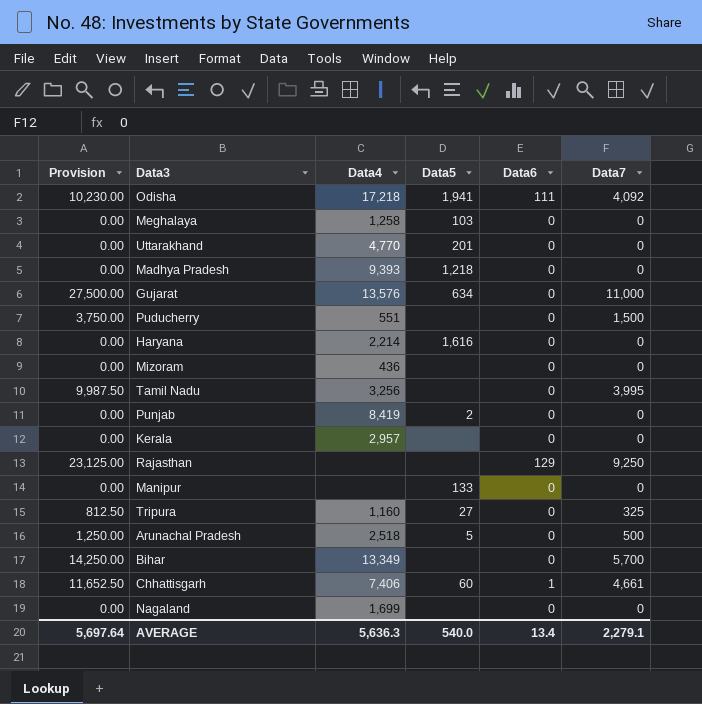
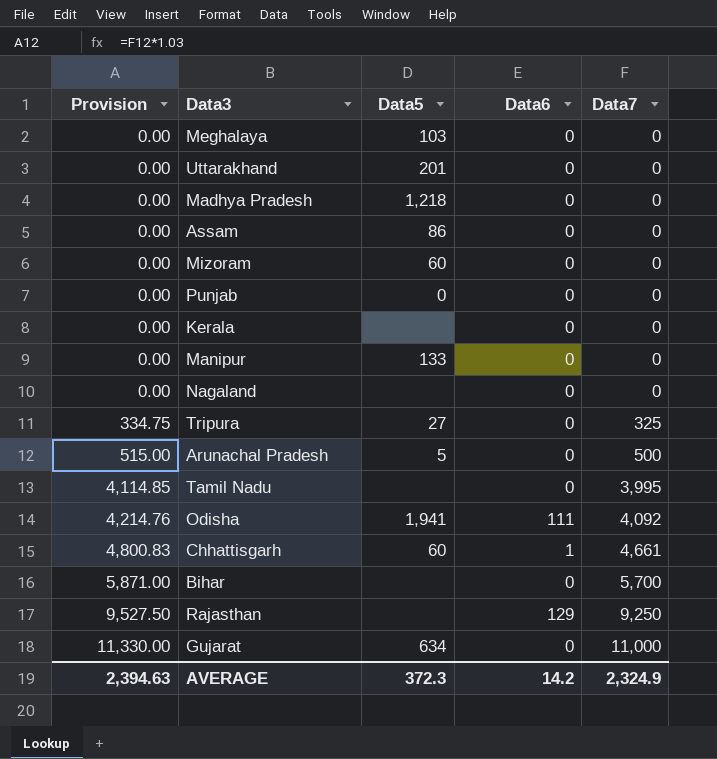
row order: none -> Provision ascending
column Data4 | position: 3 -> none
column Provision | formula: [Data7] * 2.5 -> [Data7] * 1.03
row Puducherry: 3,750.00 | 551 | none | 0 | 1,500 -> none
row Haryana: 0.00 | 2,214 | 1,616 | 0 | 0 -> none
row Assam: none -> 0.00 | 86 | 0 | 0
Mizoram | Data5: none -> 60
Punjab | Data5: 2 -> 0
AVERAGE | Provision: 5,697.64 -> 2,394.63
AVERAGE | Data5: 540.0 -> 372.3
AVERAGE | Data6: 13.4 -> 14.2
AVERAGE | Data7: 2,279.1 -> 2,324.9

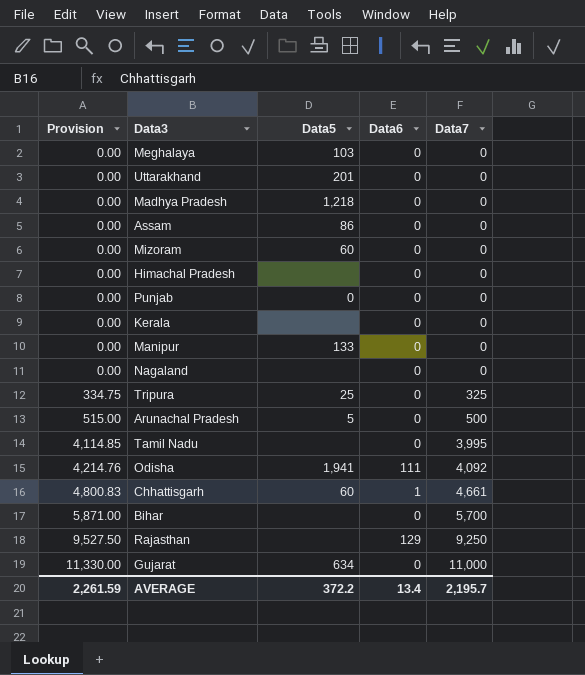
row Himachal Pradesh: none -> 0.00 | none | 0 | 0
Tripura | Data5: 27 -> 25
AVERAGE | Provision: 2,394.63 -> 2,261.59
AVERAGE | Data5: 372.3 -> 372.2
AVERAGE | Data6: 14.2 -> 13.4
AVERAGE | Data7: 2,324.9 -> 2,195.7

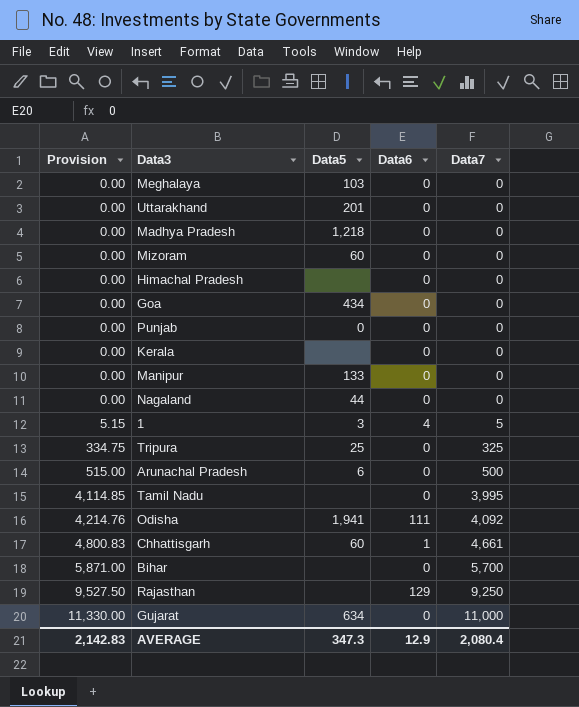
row Assam: 0.00 | 86 | 0 | 0 -> none
row Goa: none -> 0.00 | 434 | 0 | 0
Nagaland | Data5: none -> 44
row 1: none -> 5.15 | 3 | 4 | 5
Arunachal Pradesh | Data5: 5 -> 6
AVERAGE | Provision: 2,261.59 -> 2,142.83
AVERAGE | Data5: 372.2 -> 347.3
AVERAGE | Data6: 13.4 -> 12.9
AVERAGE | Data7: 2,195.7 -> 2,080.4

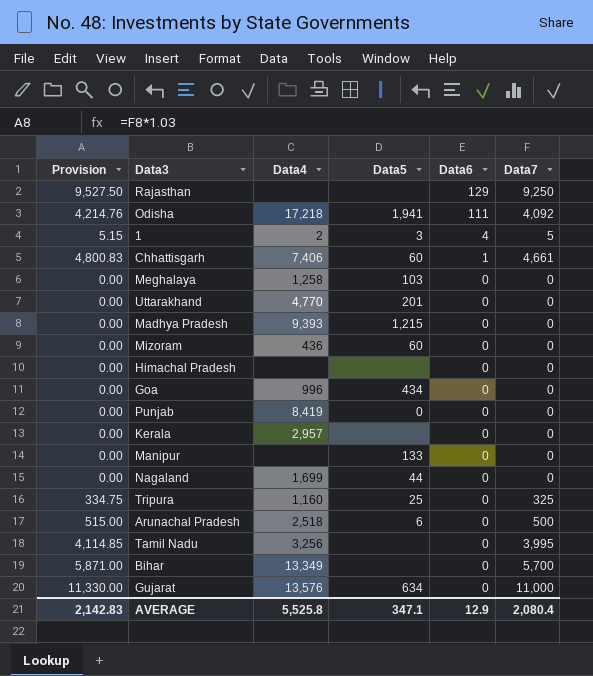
row order: Provision ascending -> Data6 descending
column Data4 | position: none -> 3
Madhya Pradesh | Data5: 1,218 -> 1,215
AVERAGE | Data5: 347.3 -> 347.1

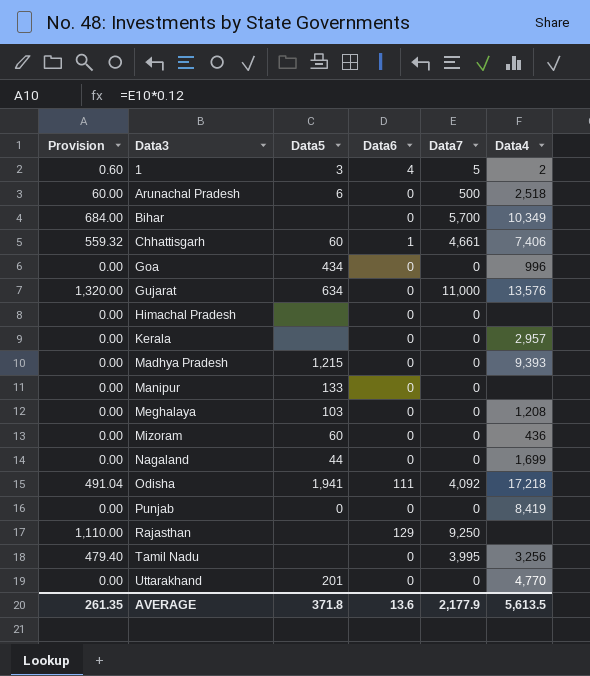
row order: Data6 descending -> Data3 ascending
column Provision | formula: [Data7] * 1.03 -> [Data7] * 0.12
column Data4 | position: 3 -> 6
row Tripura: 334.75 | 1,160 | 25 | 0 | 325 -> none
Bihar | Data4: 13,349 -> 10,349
Meghalaya | Data4: 1,258 -> 1,208
AVERAGE | Provision: 2,142.83 -> 261.35
AVERAGE | Data5: 347.1 -> 371.8
AVERAGE | Data6: 12.9 -> 13.6
AVERAGE | Data7: 2,080.4 -> 2,177.9
AVERAGE | Data4: 5,525.8 -> 5,613.5

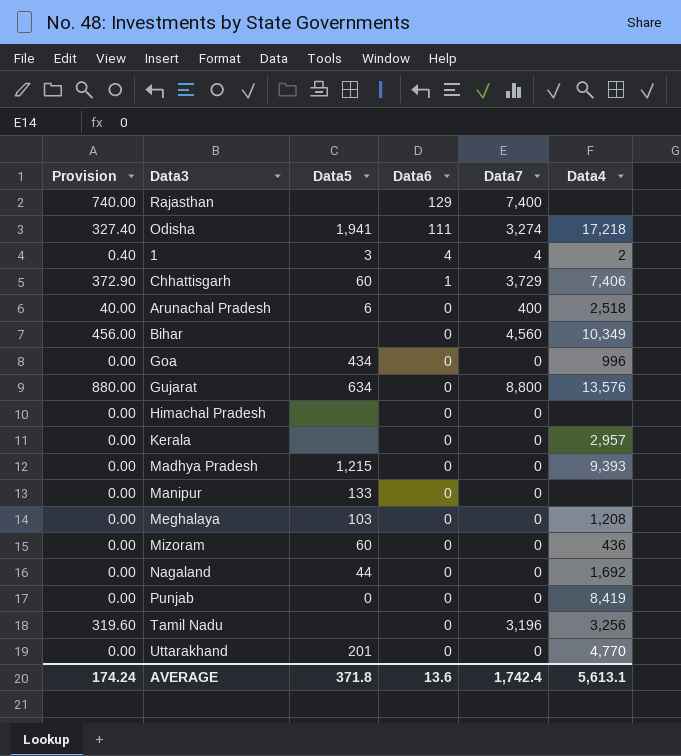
row order: Data3 ascending -> Data6 descending
column Provision | formula: [Data7] * 0.12 -> [Data7] * 0.1
Rajasthan | Data7: 9,250 -> 7,400
Odisha | Data7: 4,092 -> 3,274
1 | Data7: 5 -> 4
Chhattisgarh | Data7: 4,661 -> 3,729
Arunachal Pradesh | Data7: 500 -> 400
Bihar | Data7: 5,700 -> 4,560
Gujarat | Data7: 11,000 -> 8,800
Nagaland | Data4: 1,699 -> 1,692
Tamil Nadu | Data7: 3,995 -> 3,196
AVERAGE | Provision: 261.35 -> 174.24
AVERAGE | Data7: 2,177.9 -> 1,742.4
AVERAGE | Data4: 5,613.5 -> 5,613.1

